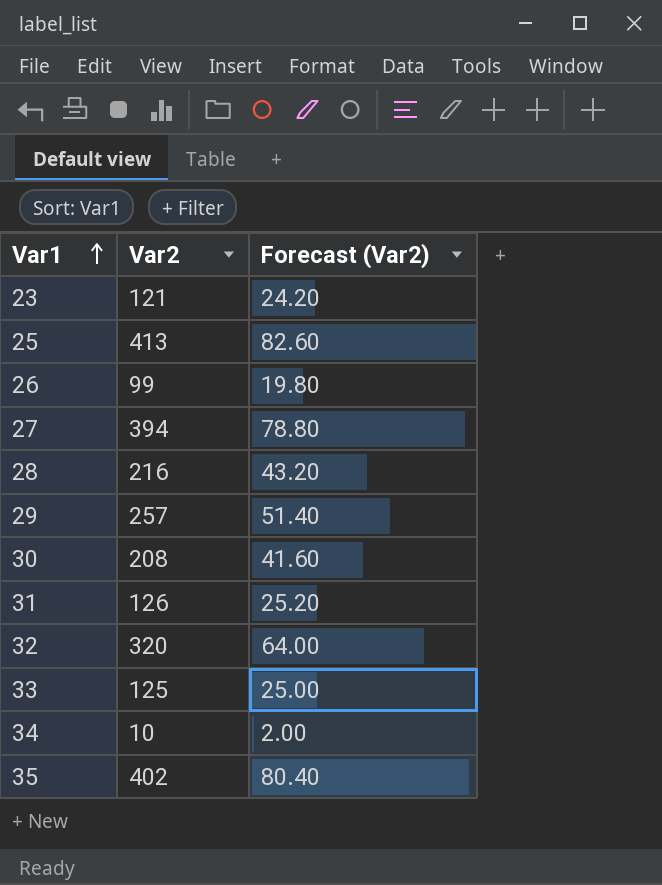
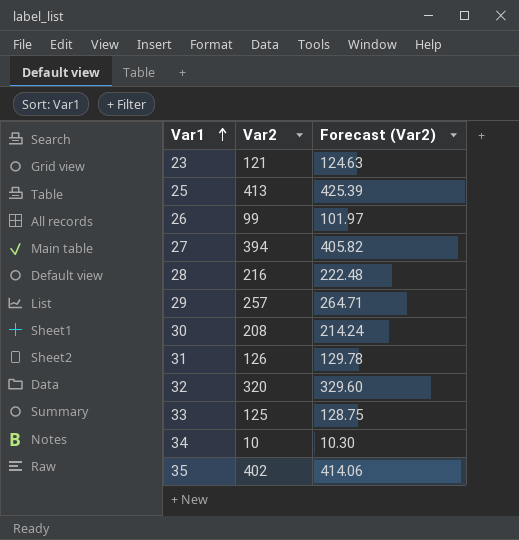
column Forecast (Var2) | formula: [Var2] * 0.2 -> [Var2] * 1.03

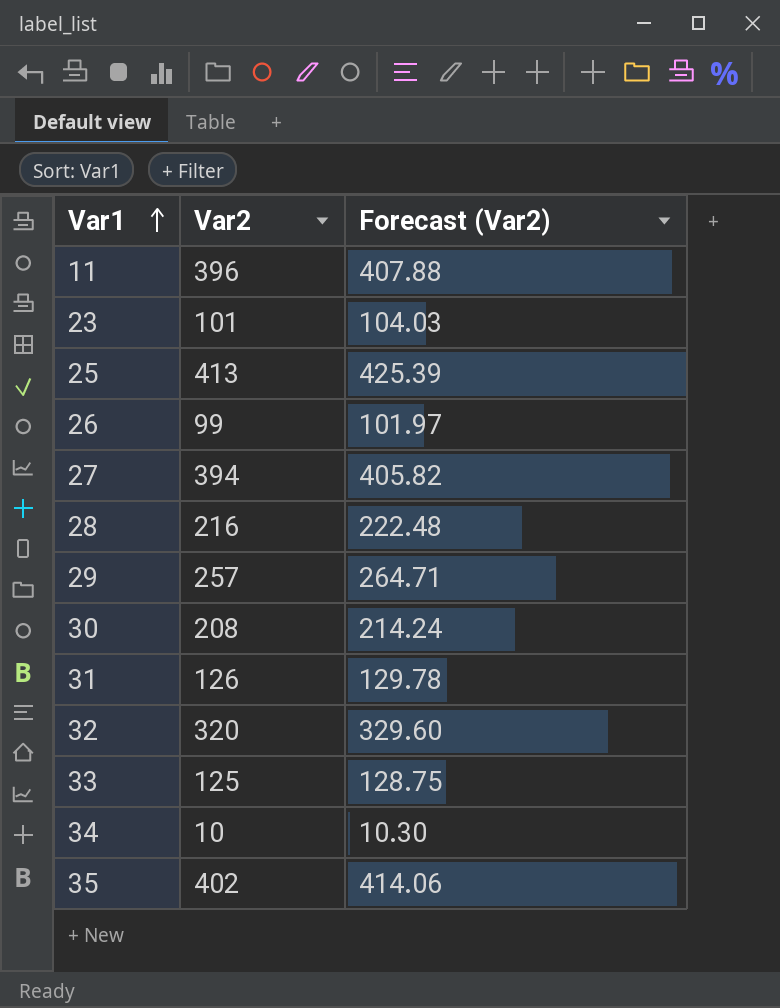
row 11: none -> 396 | 407.88
23 | Var2: 121 -> 101
23 | Forecast (Var2): 124.63 -> 104.03

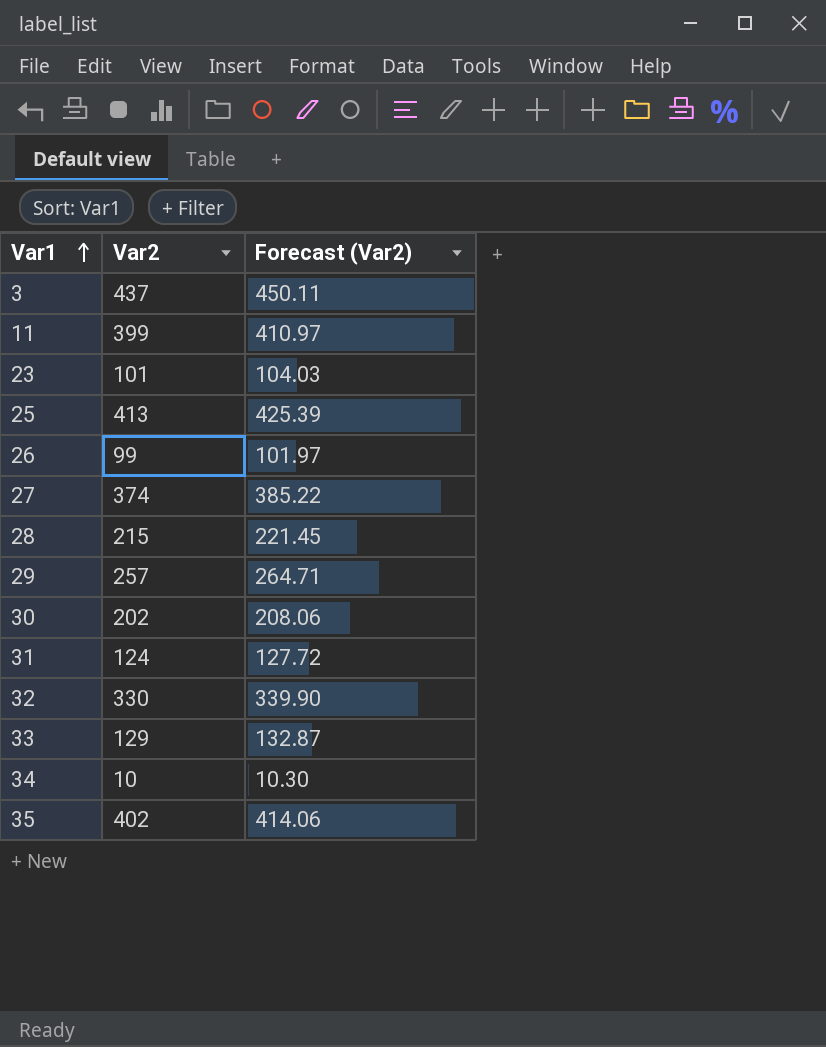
row 3: none -> 437 | 450.11
11 | Var2: 396 -> 399
11 | Forecast (Var2): 407.88 -> 410.97
27 | Var2: 394 -> 374
27 | Forecast (Var2): 405.82 -> 385.22
28 | Var2: 216 -> 215
28 | Forecast (Var2): 222.48 -> 221.45
30 | Var2: 208 -> 202
30 | Forecast (Var2): 214.24 -> 208.06
31 | Var2: 126 -> 124
31 | Forecast (Var2): 129.78 -> 127.72
32 | Var2: 320 -> 330
32 | Forecast (Var2): 329.60 -> 339.90
33 | Var2: 125 -> 129
33 | Forecast (Var2): 128.75 -> 132.87

